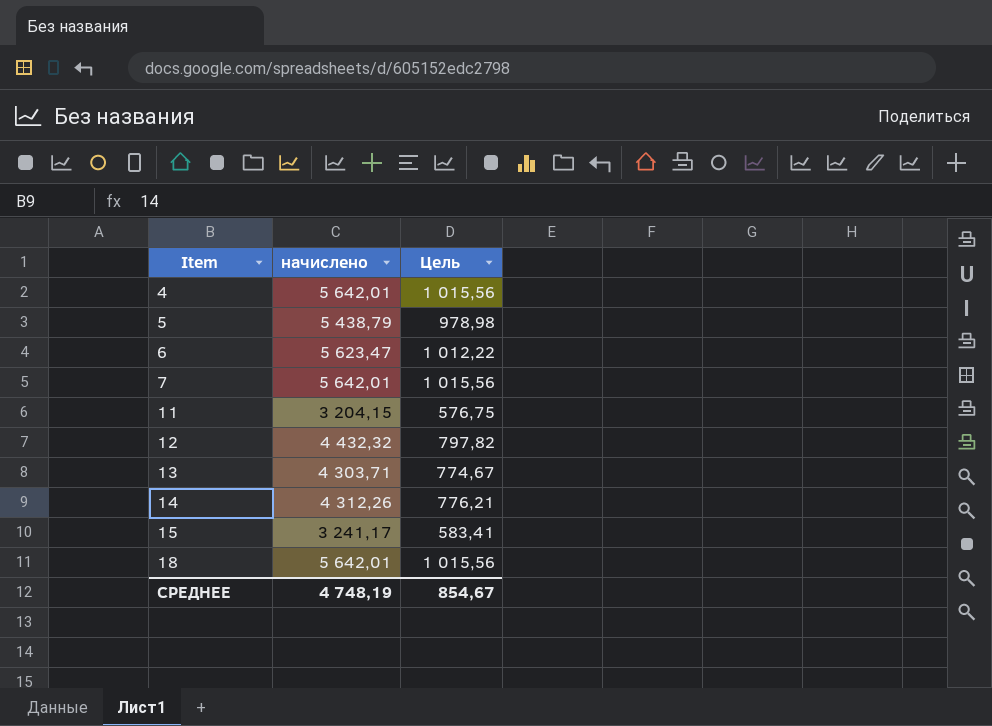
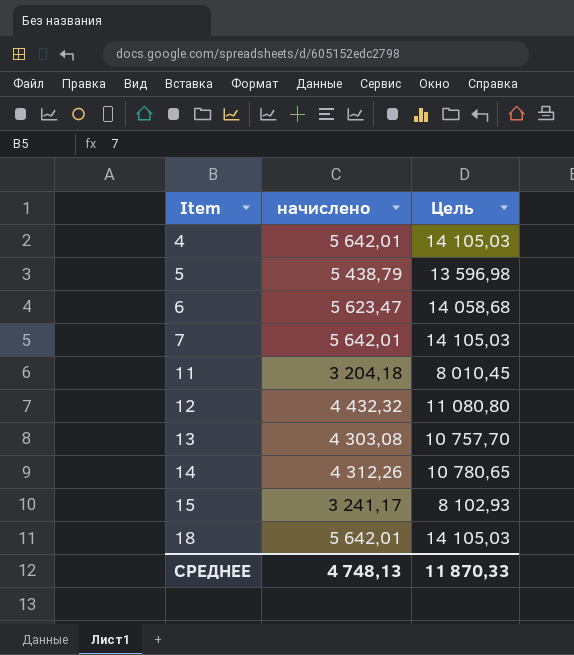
column Цель | formula: [начислено] * 0,18 -> [начислено] * 2,5
11 | начислено: 3 204,15 -> 3 204,18
13 | начислено: 4 303,71 -> 4 303,08
СРЕДНЕЕ | начислено: 4 748,19 -> 4 748,13
СРЕДНЕЕ | Цель: 854,67 -> 11 870,33

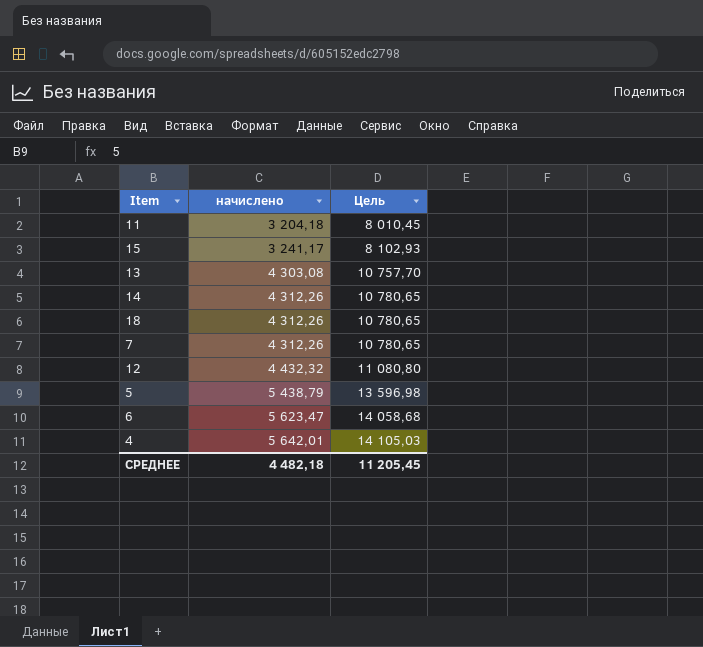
row order: Item ascending -> начислено ascending
18 | начислено: 5 642,01 -> 4 312,26
18 | Цель: 14 105,03 -> 10 780,65
7 | начислено: 5 642,01 -> 4 312,26
7 | Цель: 14 105,03 -> 10 780,65
СРЕДНЕЕ | начислено: 4 748,13 -> 4 482,18
СРЕДНЕЕ | Цель: 11 870,33 -> 11 205,45

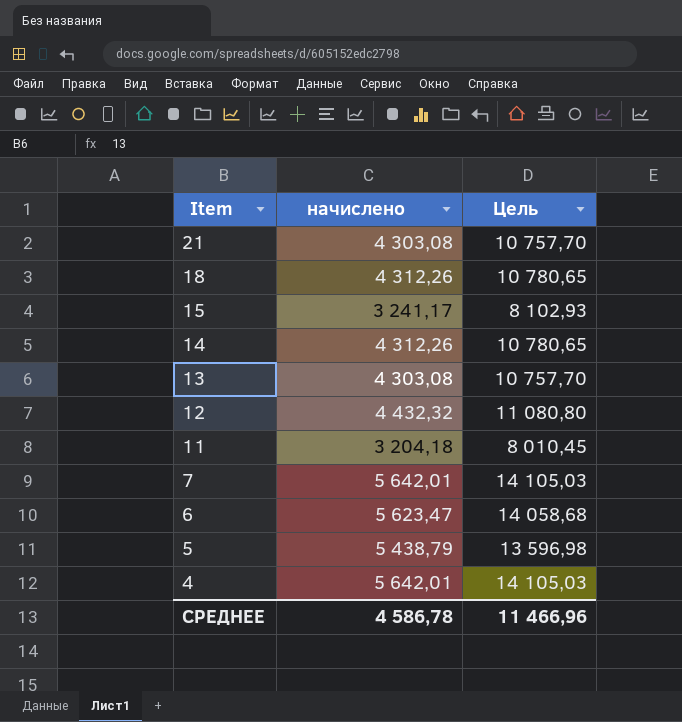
row order: начислено ascending -> Item descending
row 21: none -> 4 303,08 | 10 757,70
7 | начислено: 4 312,26 -> 5 642,01
7 | Цель: 10 780,65 -> 14 105,03
СРЕДНЕЕ | начислено: 4 482,18 -> 4 586,78
СРЕДНЕЕ | Цель: 11 205,45 -> 11 466,96

